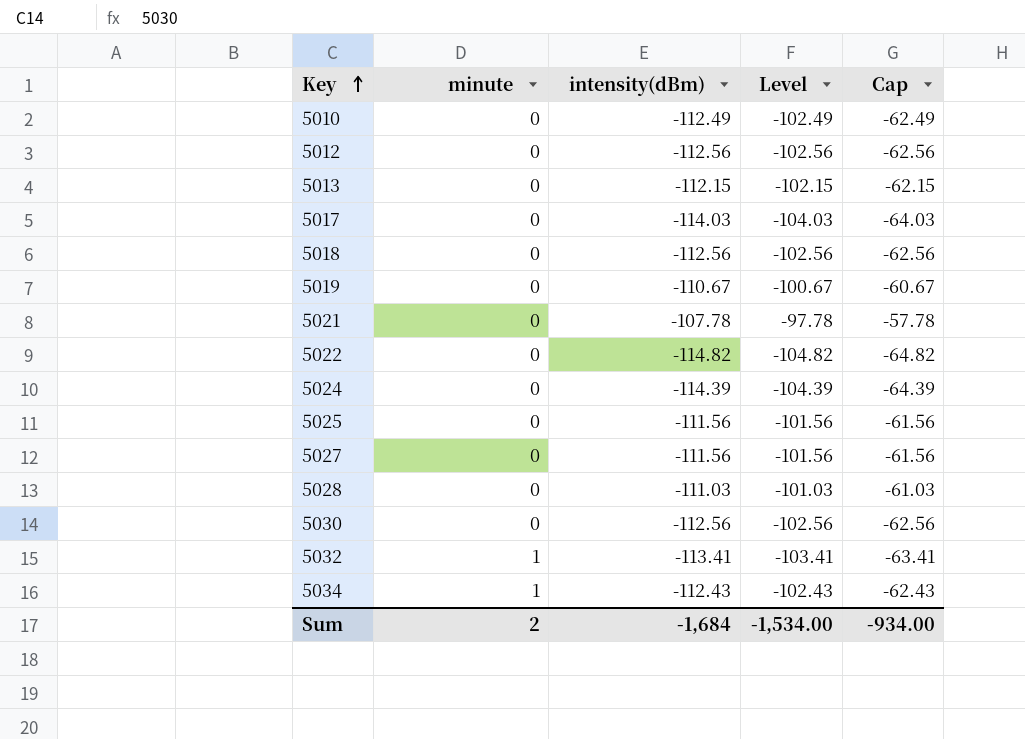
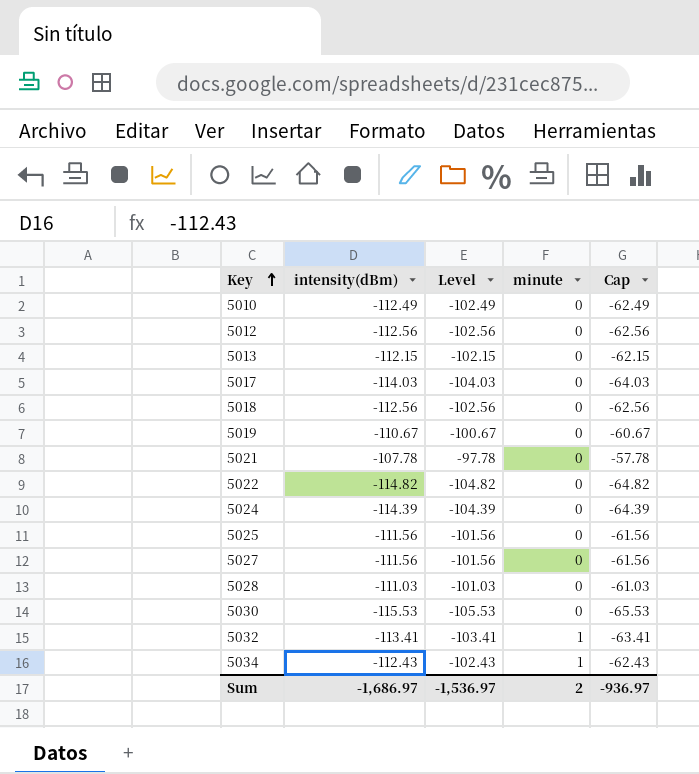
column minute | position: 2 -> 4
5030 | intensity(dBm): -112.56 -> -115.53
5030 | Level: -102.56 -> -105.53
5030 | Cap: -62.56 -> -65.53
Sum | intensity(dBm): -1,684 -> -1,686.97
Sum | Level: -1,534.00 -> -1,536.97
Sum | Cap: -934.00 -> -936.97

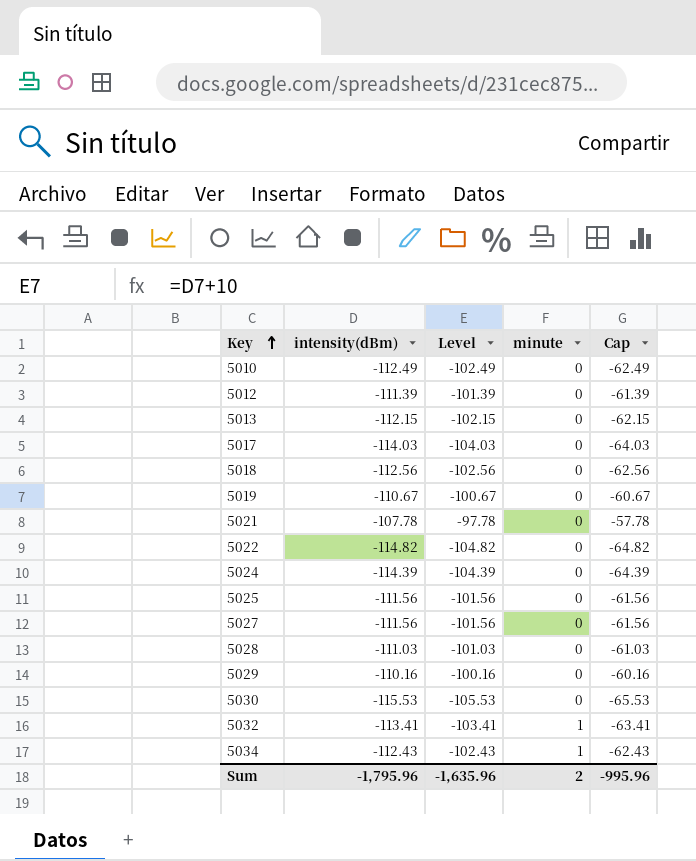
5012 | intensity(dBm): -112.56 -> -111.39
5012 | Level: -102.56 -> -101.39
5012 | Cap: -62.56 -> -61.39
row 5029: none -> -110.16 | -100.16 | 0 | -60.16
Sum | intensity(dBm): -1,686.97 -> -1,795.96
Sum | Level: -1,536.97 -> -1,635.96
Sum | Cap: -936.97 -> -995.96

